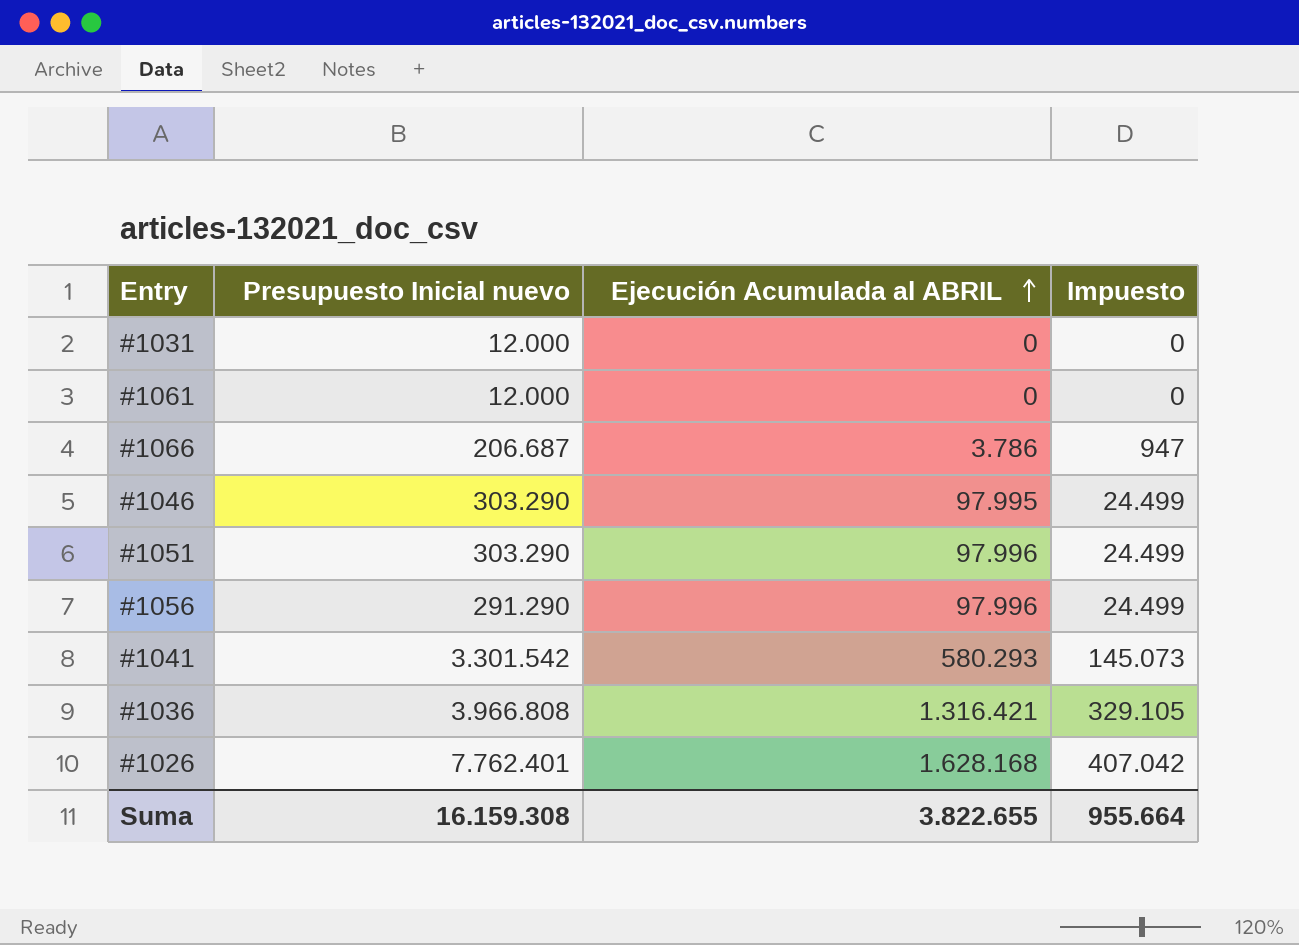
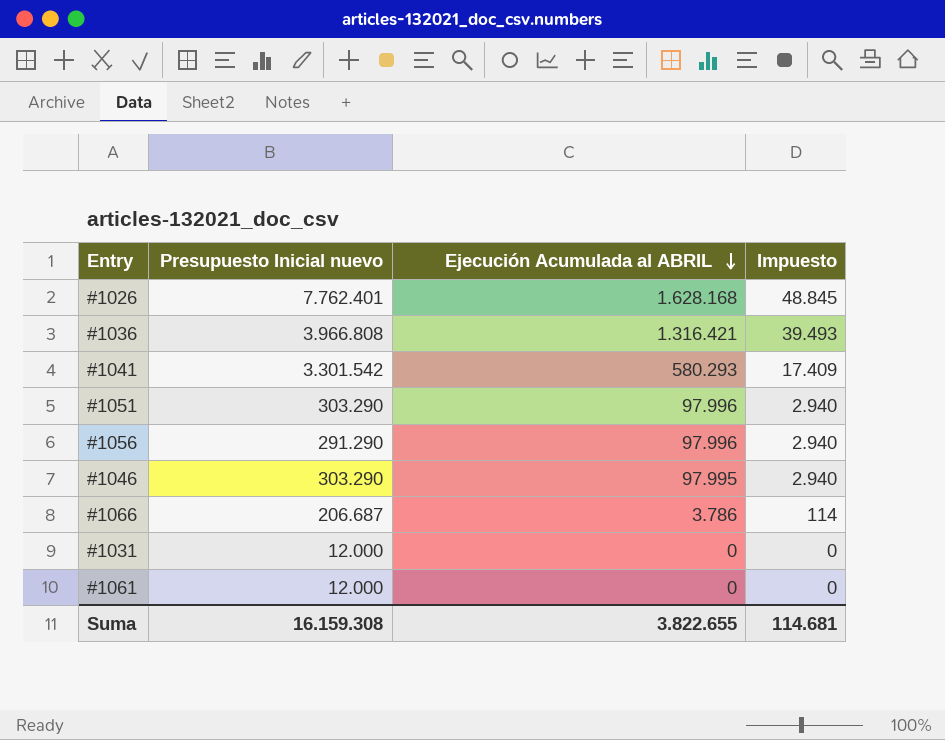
row order: Ejecución Acumulada al ABRIL ascending -> Ejecución Acumulada al ABRIL descending
column Impuesto | formula: [Ejecución Acumulada al ABRIL] * 0,25 -> [Ejecución Acumulada al ABRIL] * 0,03
Suma | Impuesto: 955.664 -> 114.681

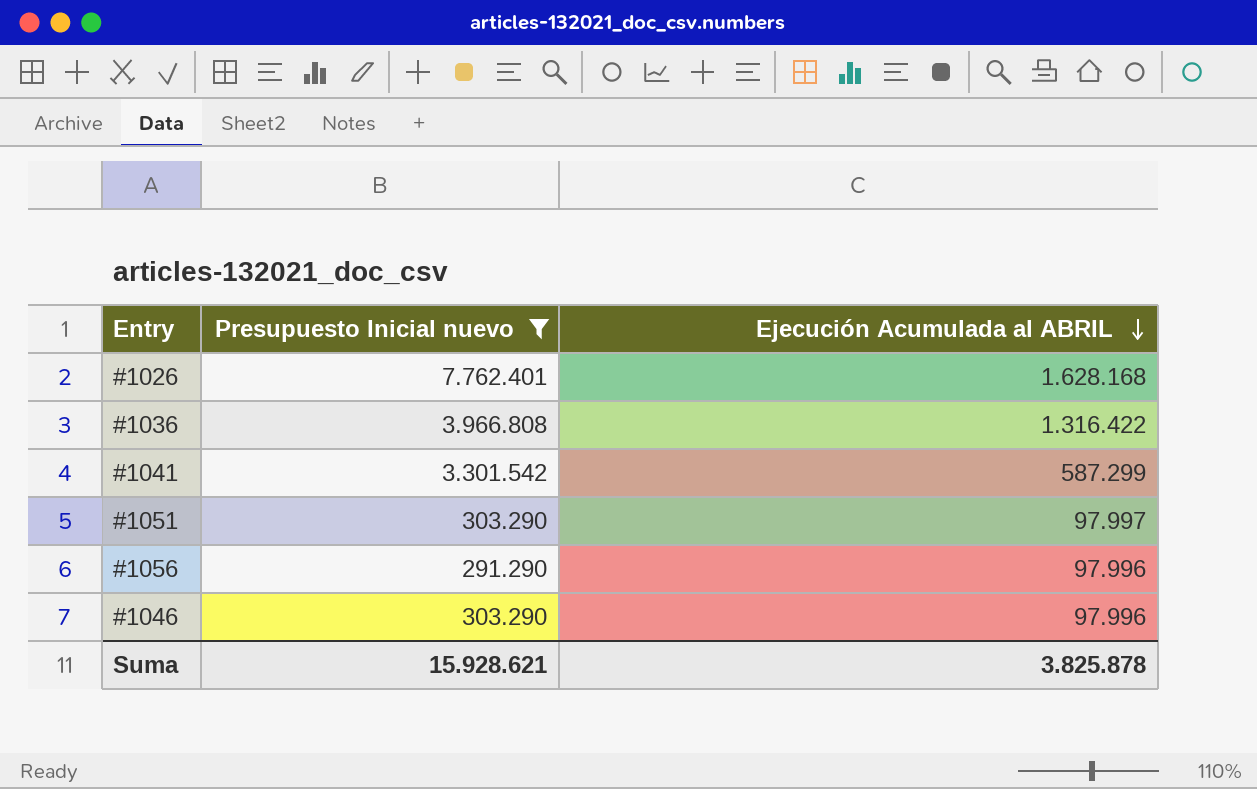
filter: none -> Presupuesto Inicial nuevo >= 291.290
column Impuesto | formula: [Ejecución Acumulada al ABRIL] * 0,03 -> none
#1036 | Ejecución Acumulada al ABRIL: 1.316.421 -> 1.316.422
#1041 | Ejecución Acumulada al ABRIL: 580.293 -> 587.299
#1051 | Ejecución Acumulada al ABRIL: 97.996 -> 97.997
#1046 | Ejecución Acumulada al ABRIL: 97.995 -> 97.996
Suma | Presupuesto Inicial nuevo: 16.159.308 -> 15.928.621
Suma | Ejecución Acumulada al ABRIL: 3.822.655 -> 3.825.878

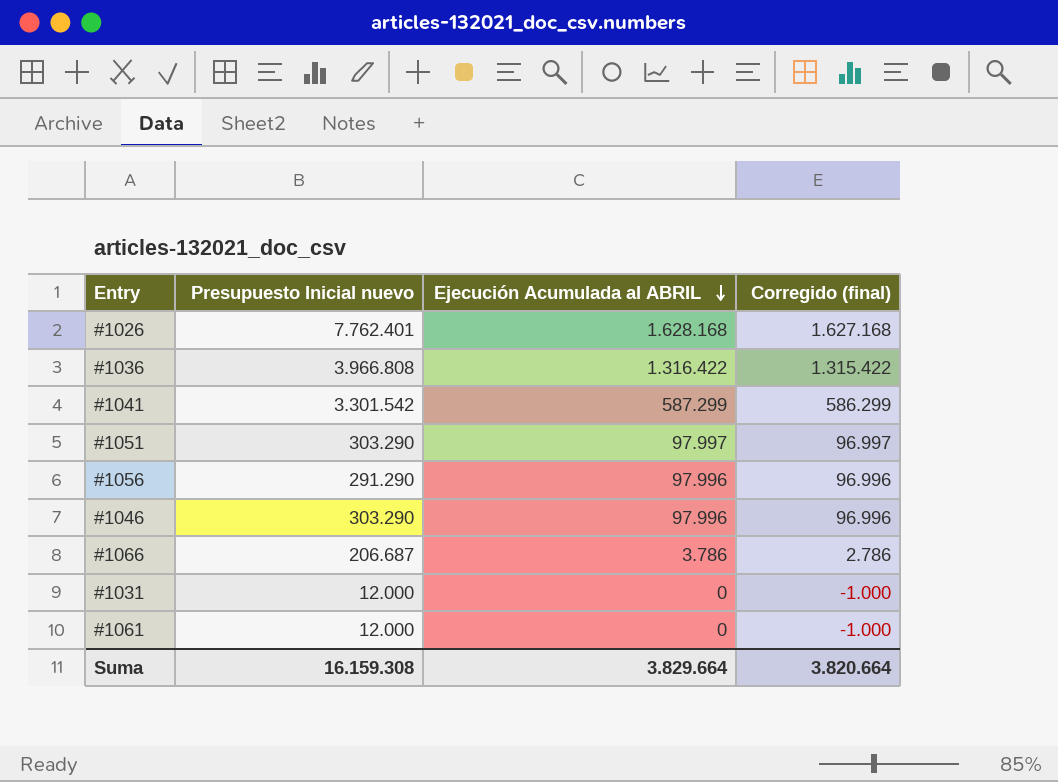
filter: Presupuesto Inicial nuevo >= 291.290 -> none
column Corregido (final) | formula: none -> [Ejecución Acumulada al ABRIL] - 1000
Suma | Presupuesto Inicial nuevo: 15.928.621 -> 16.159.308
Suma | Ejecución Acumulada al ABRIL: 3.825.878 -> 3.829.664

